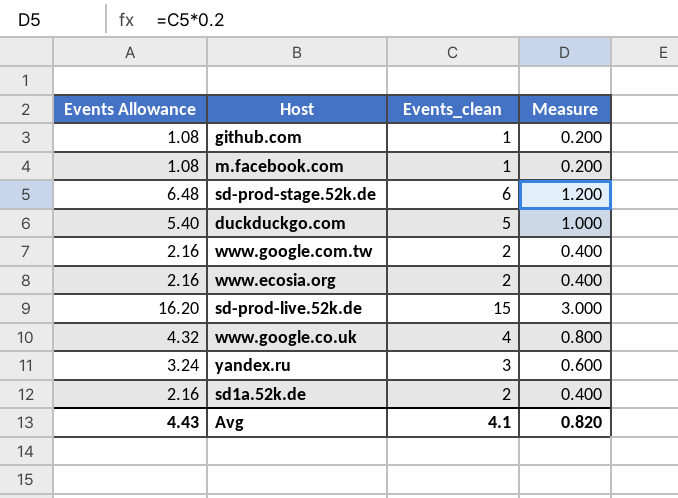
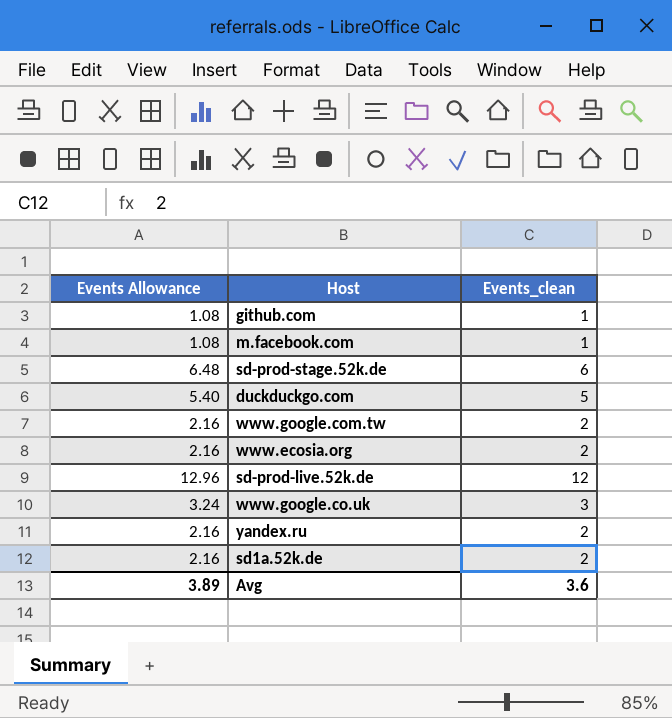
column Measure | formula: [Events_clean] * 0.2 -> none
sd-prod-live.52k.de | Events Allowance: 16.20 -> 12.96
sd-prod-live.52k.de | Events_clean: 15 -> 12
www.google.co.uk | Events Allowance: 4.32 -> 3.24
www.google.co.uk | Events_clean: 4 -> 3
yandex.ru | Events Allowance: 3.24 -> 2.16
yandex.ru | Events_clean: 3 -> 2
Avg | Events Allowance: 4.43 -> 3.89
Avg | Events_clean: 4.1 -> 3.6

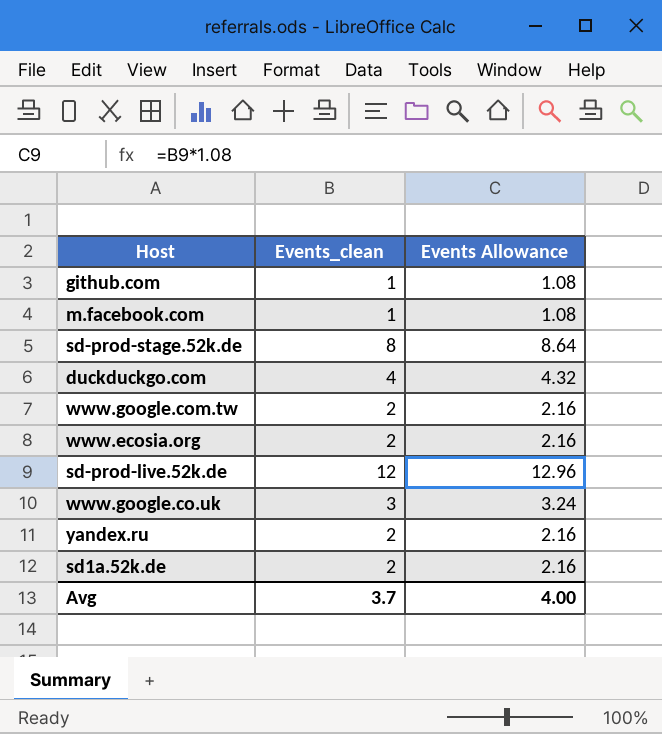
column Events Allowance | position: 1 -> 3
sd-prod-stage.52k.de | Events_clean: 6 -> 8
sd-prod-stage.52k.de | Events Allowance: 6.48 -> 8.64
duckduckgo.com | Events_clean: 5 -> 4
duckduckgo.com | Events Allowance: 5.40 -> 4.32
Avg | Events_clean: 3.6 -> 3.7
Avg | Events Allowance: 3.89 -> 4.00

